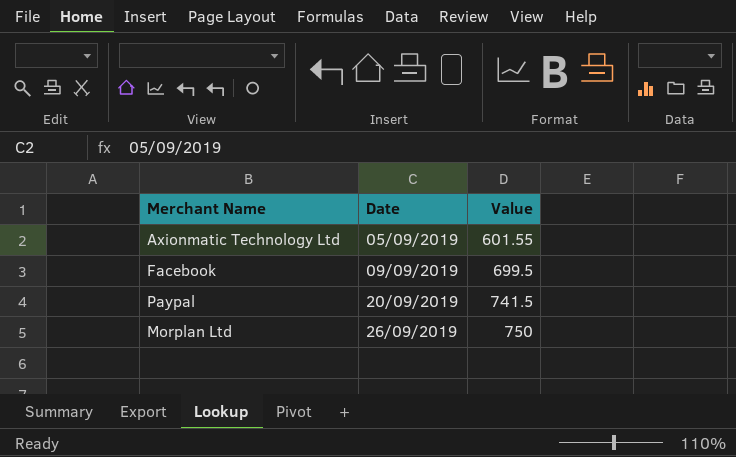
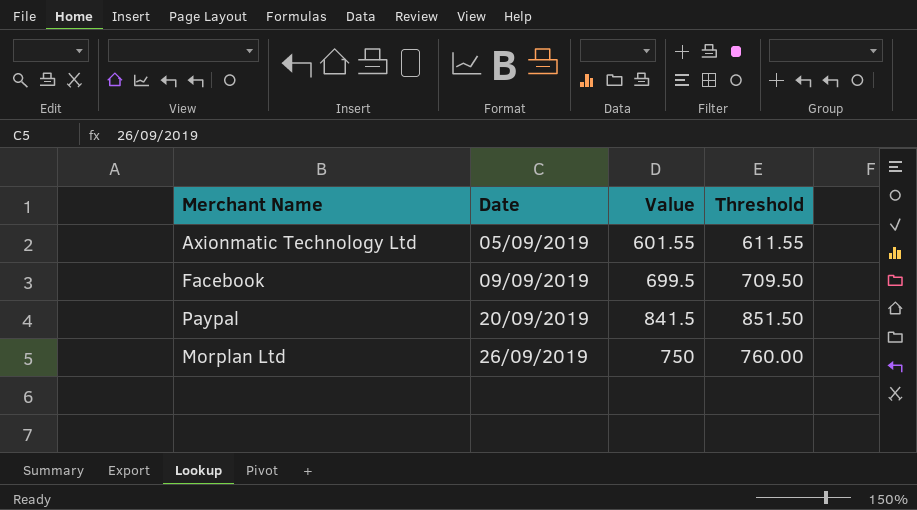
column Threshold | formula: none -> [Value] + 10
Paypal | Value: 741.5 -> 841.5

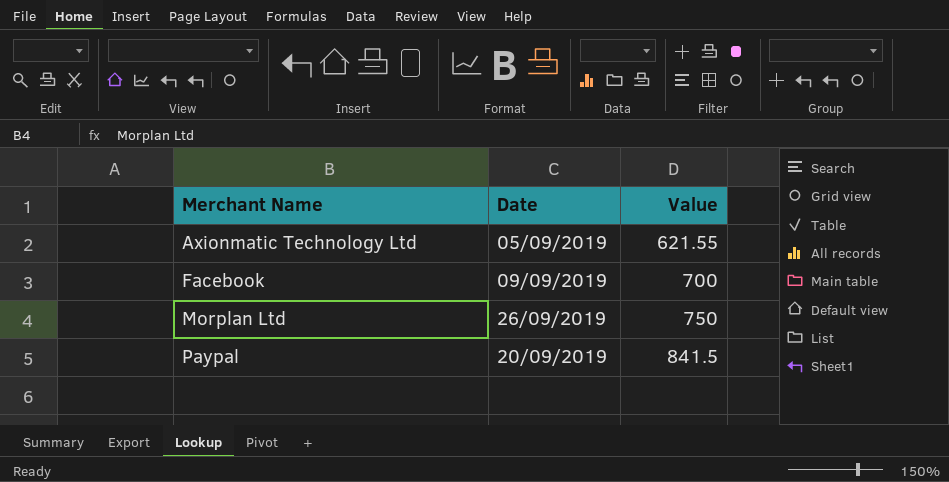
row order: Date ascending -> Merchant Name ascending
column Threshold | formula: [Value] + 10 -> none
Axionmatic Technology Ltd | Value: 601.55 -> 621.55
Facebook | Value: 699.5 -> 700

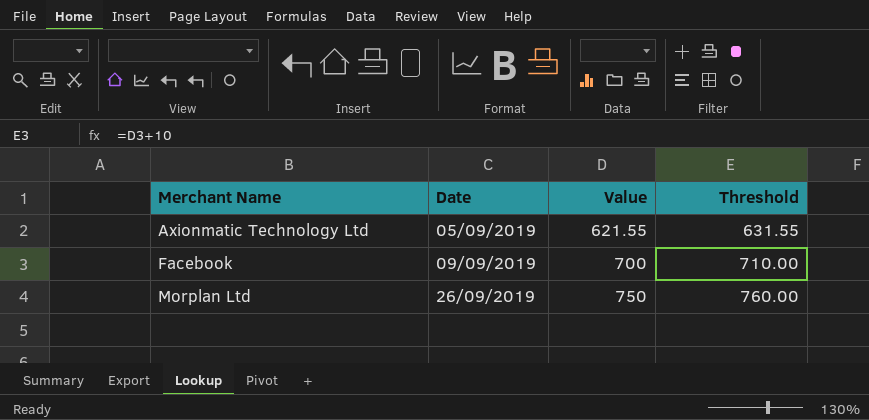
column Threshold | formula: none -> [Value] + 10
row Paypal: 20/09/2019 | 841.5 -> none

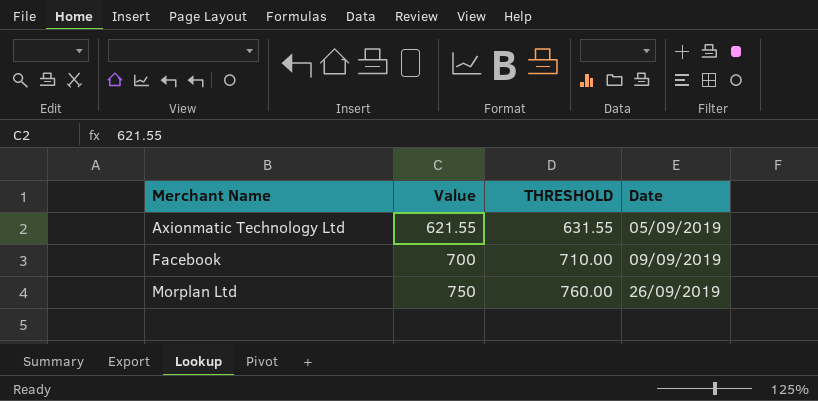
column name: Threshold -> THRESHOLD
column Date | position: 2 -> 4

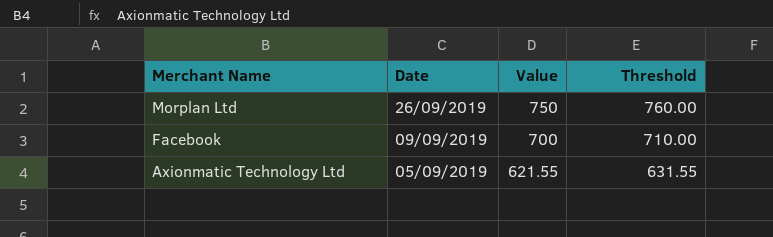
row order: Merchant Name ascending -> Merchant Name descending
column Date | position: 4 -> 2
column name: THRESHOLD -> Threshold

